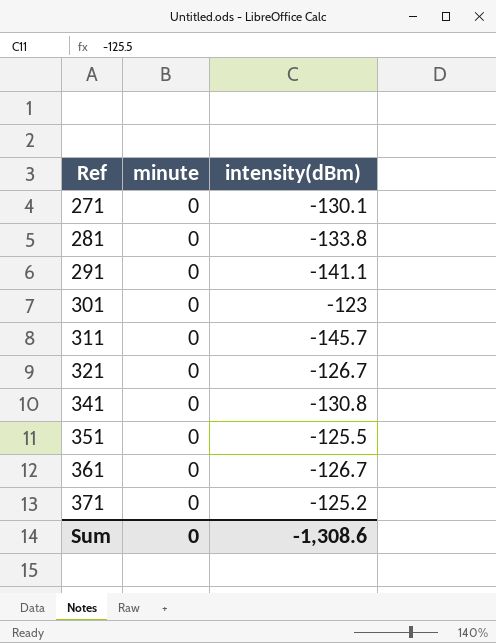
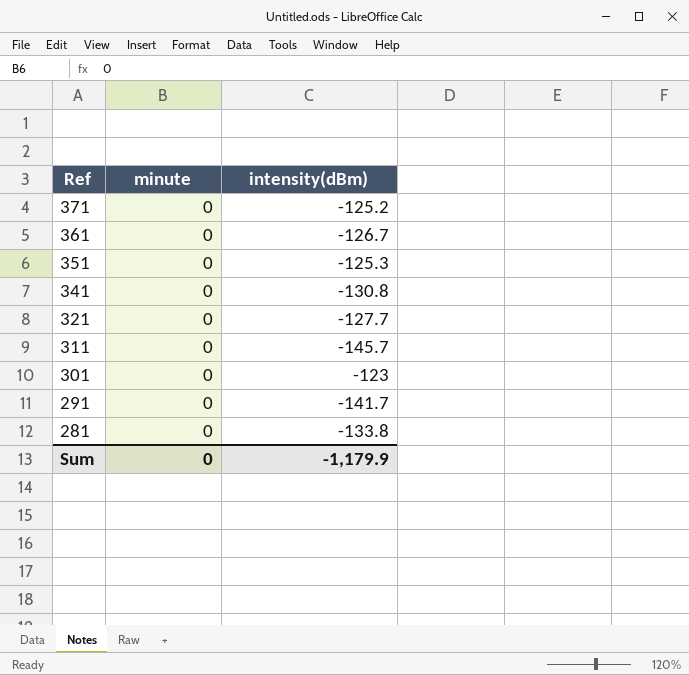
row order: Ref ascending -> Ref descending
row 271: 0 | -130.1 -> none
351 | intensity(dBm): -125.5 -> -125.3
321 | intensity(dBm): -126.7 -> -127.7
291 | intensity(dBm): -141.1 -> -141.7
Sum | intensity(dBm): -1,308.6 -> -1,179.9

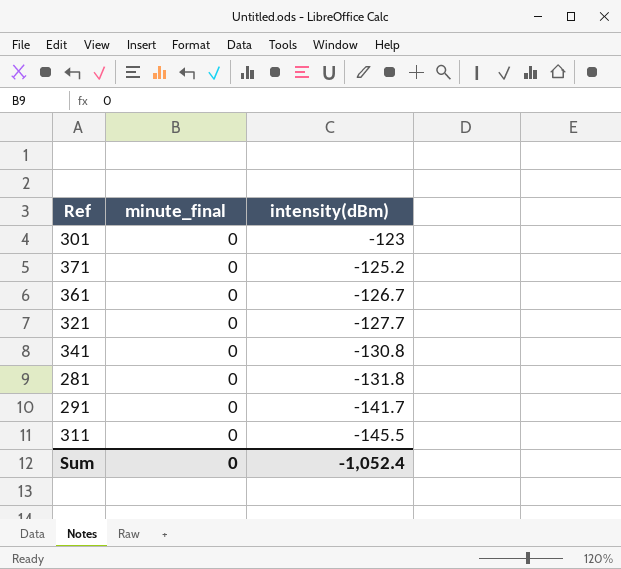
row order: Ref descending -> intensity(dBm) descending
column name: minute -> minute_final
row 351: 0 | -125.3 -> none
281 | intensity(dBm): -133.8 -> -131.8
311 | intensity(dBm): -145.7 -> -145.5
Sum | intensity(dBm): -1,179.9 -> -1,052.4

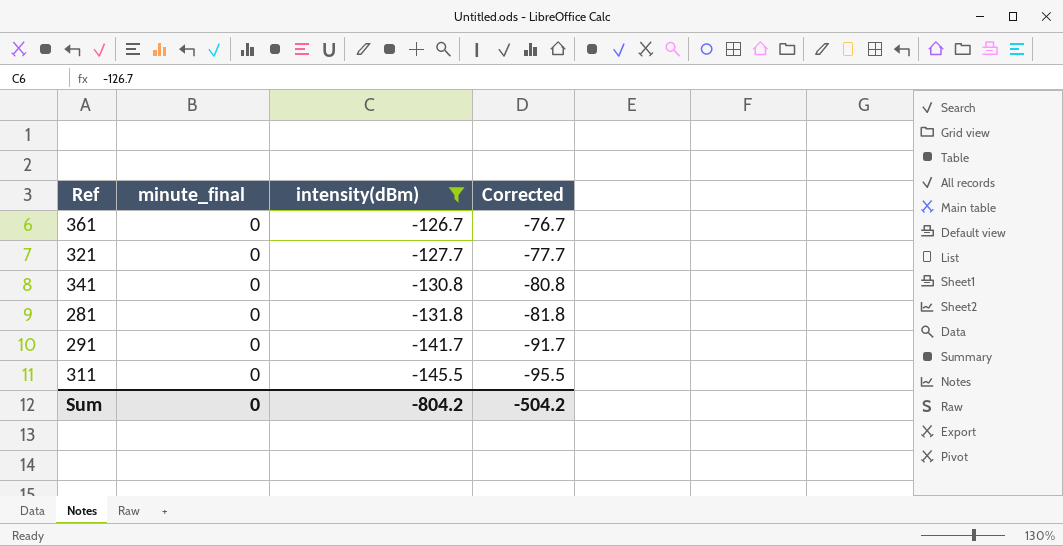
filter: none -> intensity(dBm) <= -126.7
column Corrected | formula: none -> [intensity(dBm)] + 50
Sum | intensity(dBm): -1,052.4 -> -804.2

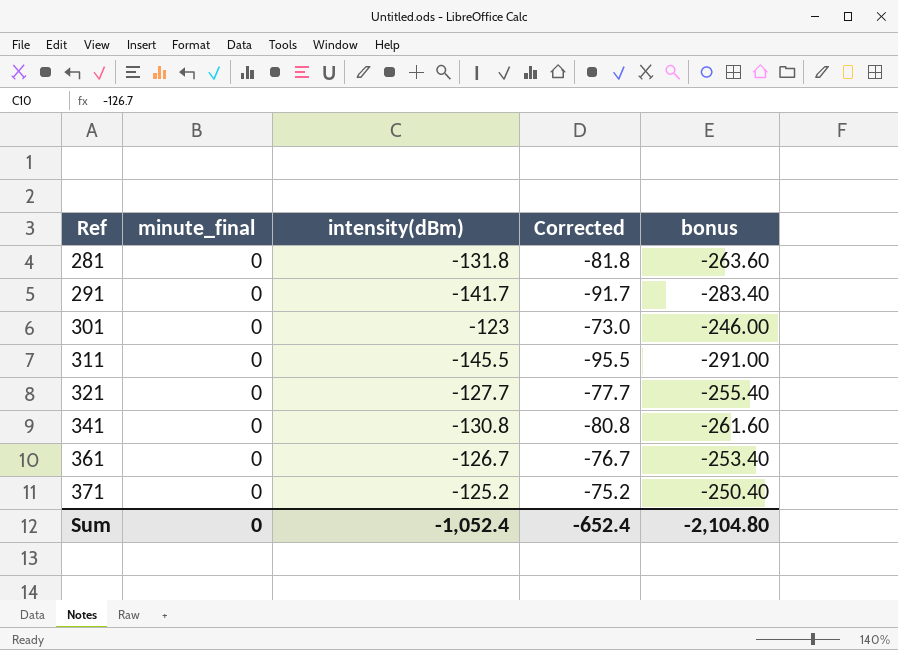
filter: intensity(dBm) <= -126.7 -> none
row order: intensity(dBm) descending -> Ref ascending
column bonus | formula: none -> [intensity(dBm)] * 2
Sum | intensity(dBm): -804.2 -> -1,052.4
Sum | Corrected: -504.2 -> -652.4

